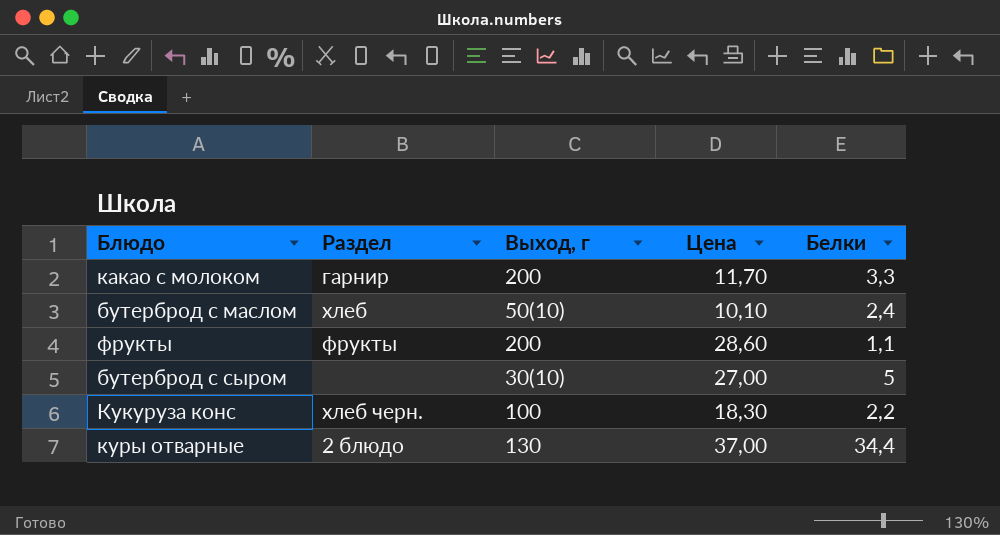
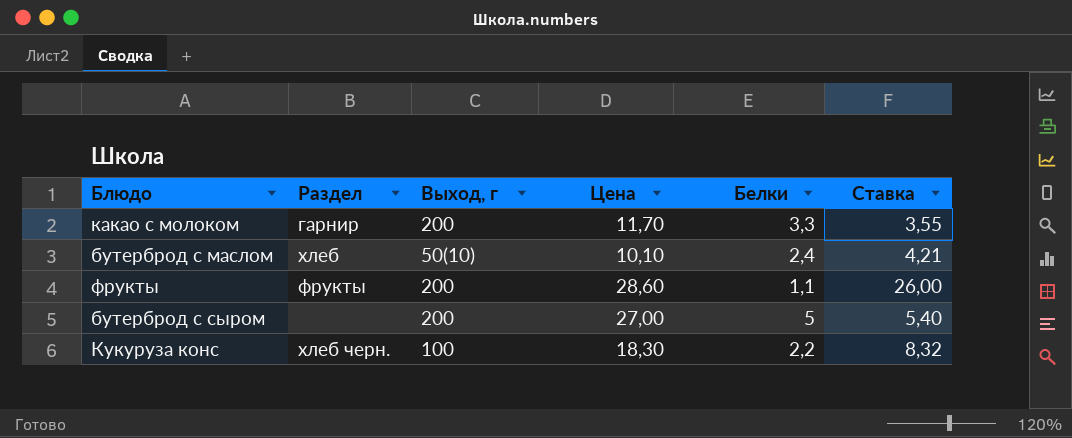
column Ставка | formula: none -> [Цена] / [Белки]
row куры отварные: 2 блюдо | 130 | 37,00 | 34,4 -> none
бутерброд с сыром | Выход, г: 30(10) -> 200

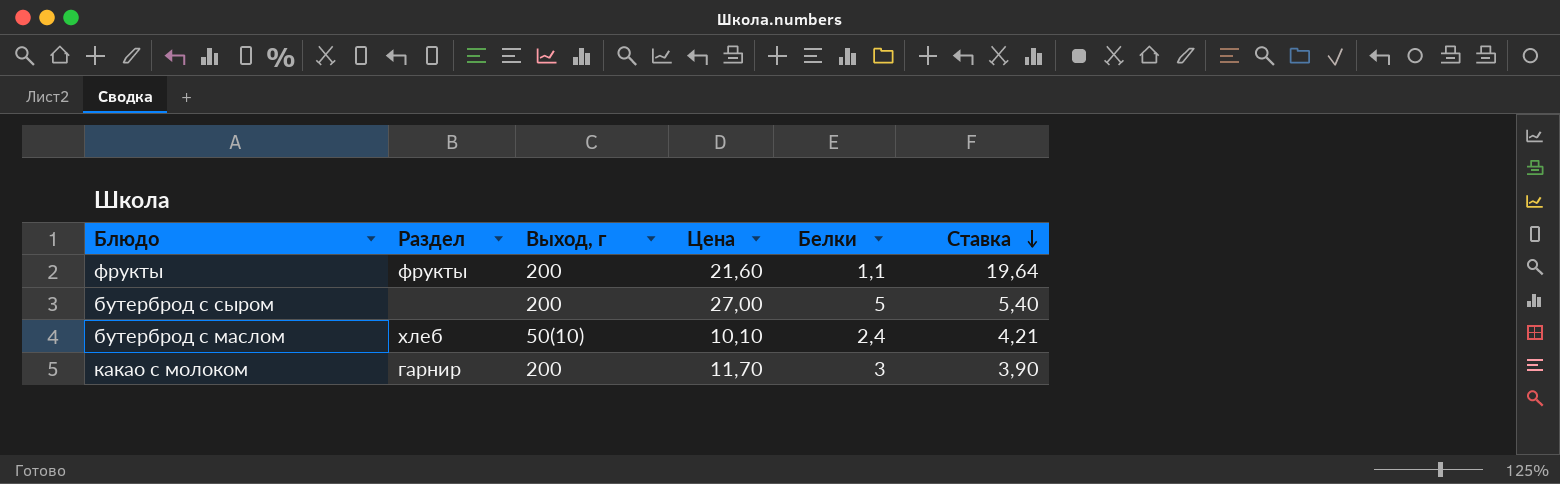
row order: none -> Ставка descending
row Кукуруза конс: хлеб черн. | 100 | 18,30 | 2,2 | 8,32 -> none
фрукты | Цена: 28,60 -> 21,60
фрукты | Ставка: 26,00 -> 19,64
какао с молоком | Белки: 3,3 -> 3
какао с молоком | Ставка: 3,55 -> 3,90

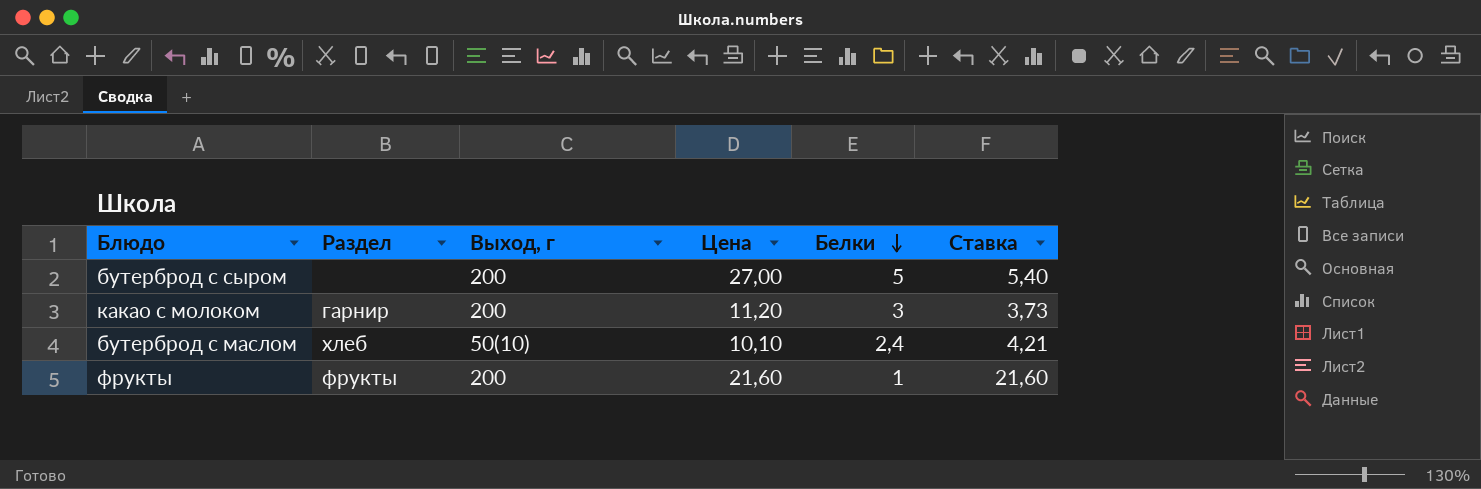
row order: Ставка descending -> Белки descending
какао с молоком | Цена: 11,70 -> 11,20
какао с молоком | Ставка: 3,90 -> 3,73
фрукты | Белки: 1,1 -> 1
фрукты | Ставка: 19,64 -> 21,60

